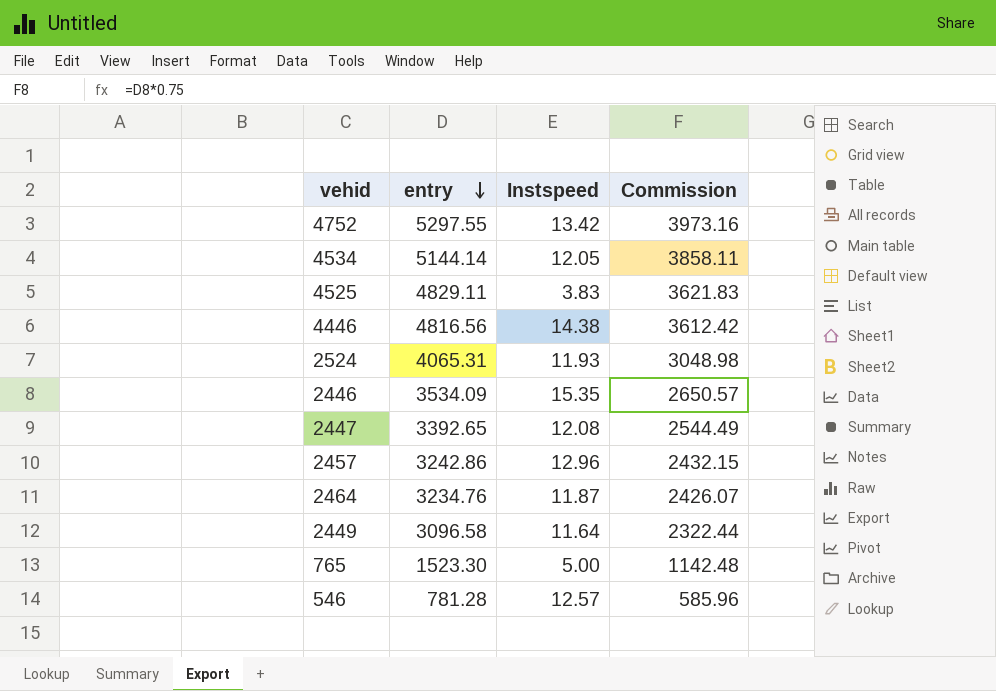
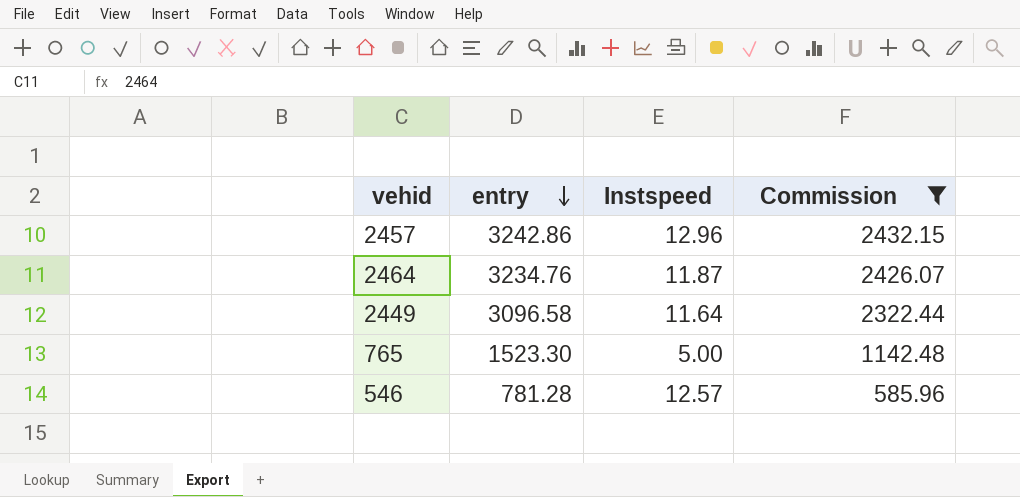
filter: none -> Commission <= 2432.15

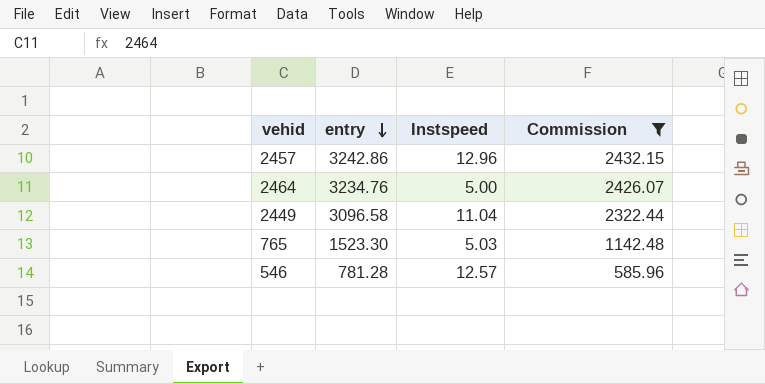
2464 | Instspeed: 11.87 -> 5.00
2449 | Instspeed: 11.64 -> 11.04
765 | Instspeed: 5.00 -> 5.03

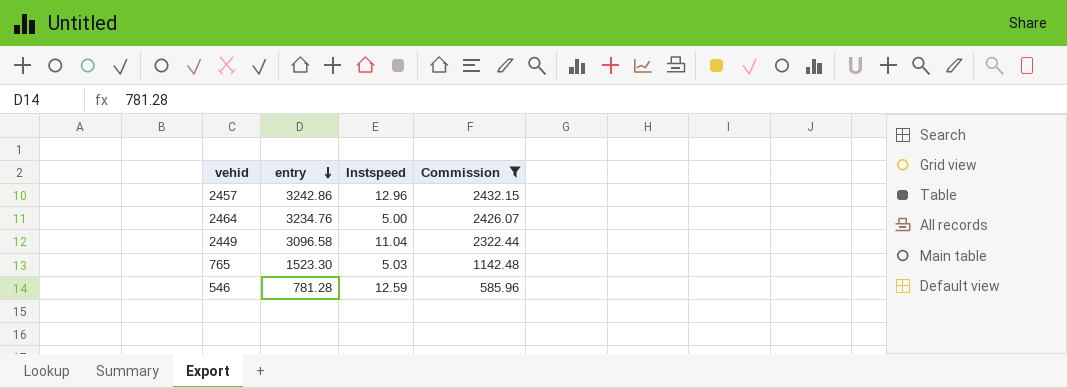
546 | Instspeed: 12.57 -> 12.59

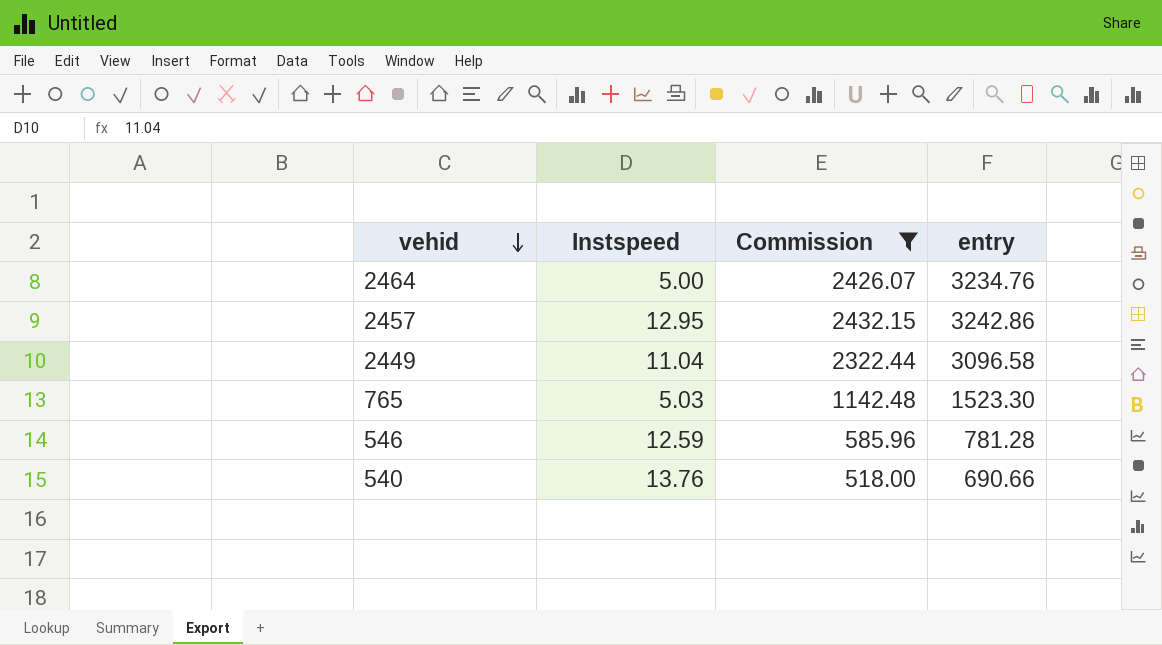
row order: entry descending -> vehid descending
column entry | position: 2 -> 4
2457 | Instspeed: 12.96 -> 12.95
row 540: none -> 13.76 | 518.00 | 690.66

